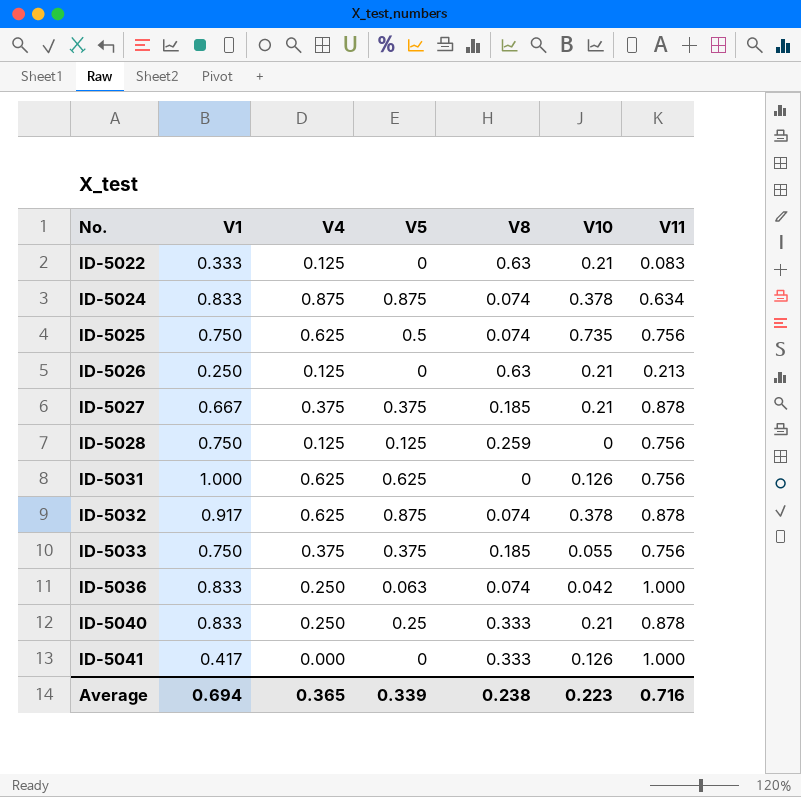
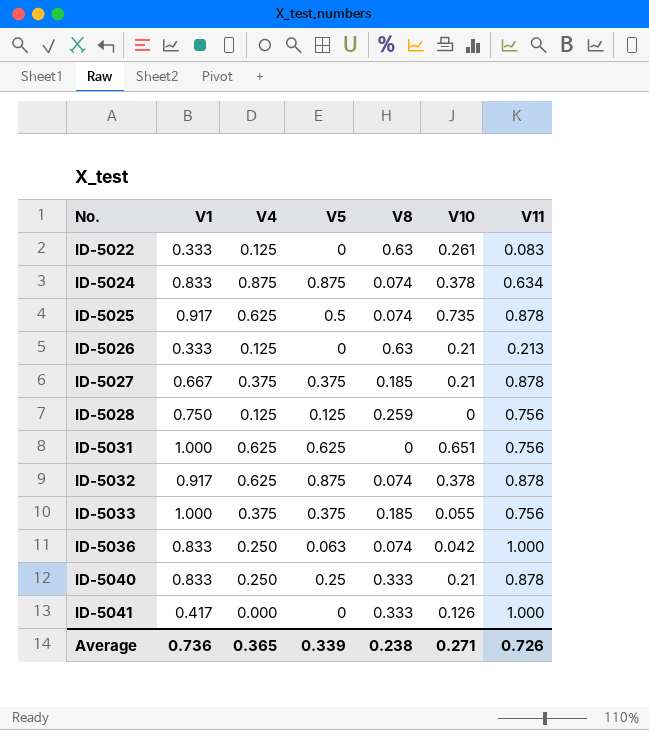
ID-5022 | V10: 0.21 -> 0.261
ID-5025 | V1: 0.750 -> 0.917
ID-5025 | V11: 0.756 -> 0.878
ID-5026 | V1: 0.250 -> 0.333
ID-5031 | V10: 0.126 -> 0.651
ID-5033 | V1: 0.750 -> 1.000
Average | V1: 0.694 -> 0.736
Average | V10: 0.223 -> 0.271
Average | V11: 0.716 -> 0.726

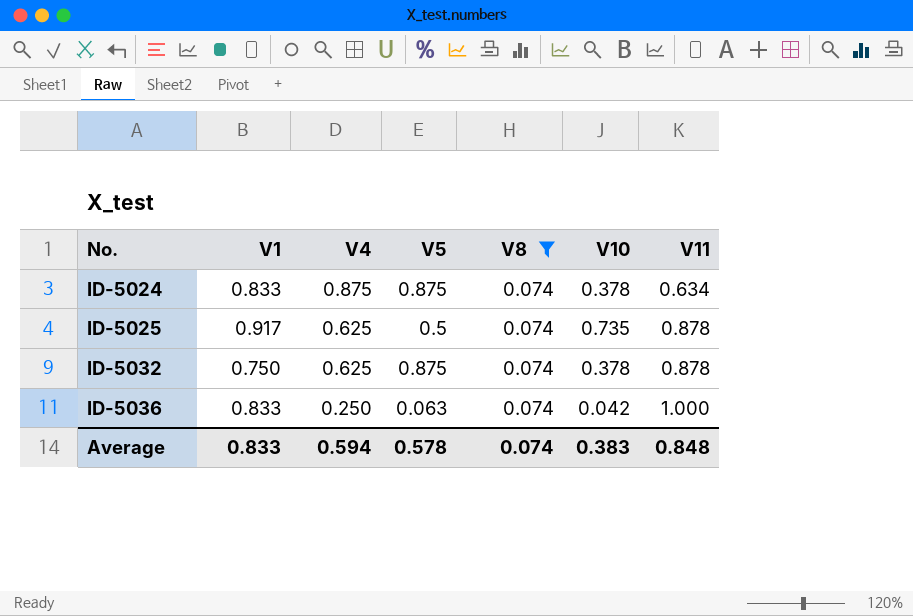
filter: none -> V8 = 0.074
ID-5032 | V1: 0.917 -> 0.750
Average | V1: 0.736 -> 0.833
Average | V4: 0.365 -> 0.594
Average | V5: 0.339 -> 0.578
Average | V8: 0.238 -> 0.074
Average | V10: 0.271 -> 0.383
Average | V11: 0.726 -> 0.848

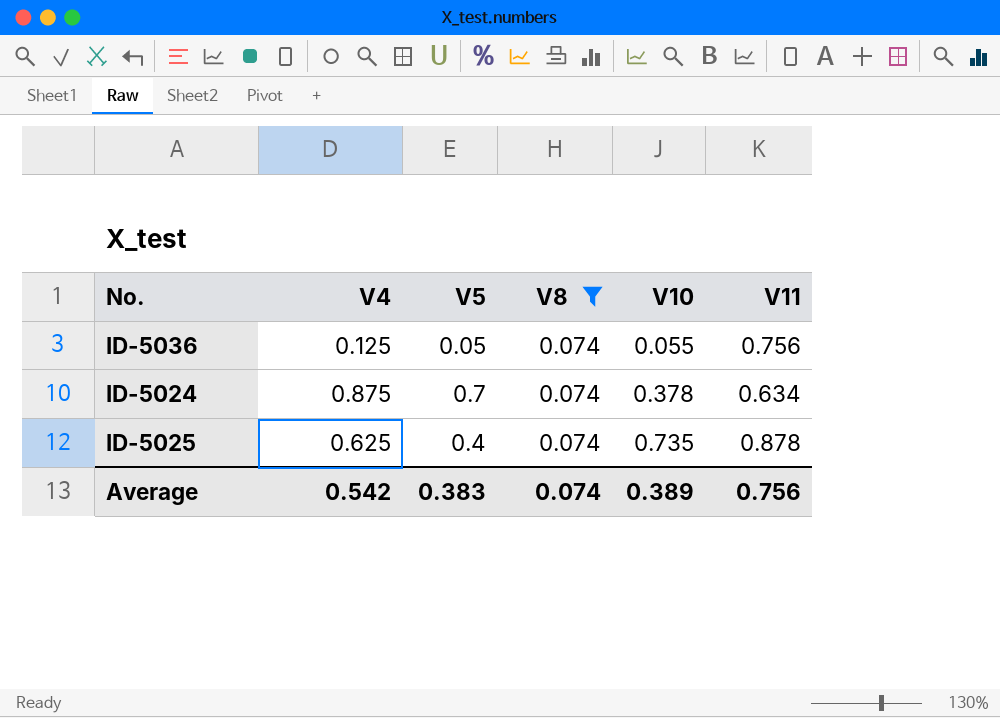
row order: No. ascending -> V10 ascending
column V1 | position: 2 -> none
row ID-5032: 0.750 | 0.625 | 0.875 | 0.074 | 0.378 | 0.878 -> none
ID-5036 | V4: 0.250 -> 0.125
ID-5036 | V5: 0.063 -> 0.05
ID-5036 | V10: 0.042 -> 0.055
ID-5036 | V11: 1.000 -> 0.756
ID-5024 | V5: 0.875 -> 0.7
ID-5025 | V5: 0.5 -> 0.4
Average | V4: 0.594 -> 0.542
Average | V5: 0.578 -> 0.383
Average | V10: 0.383 -> 0.389
Average | V11: 0.848 -> 0.756

